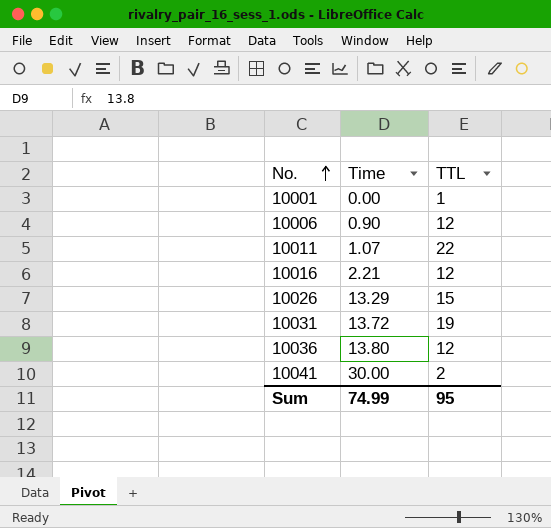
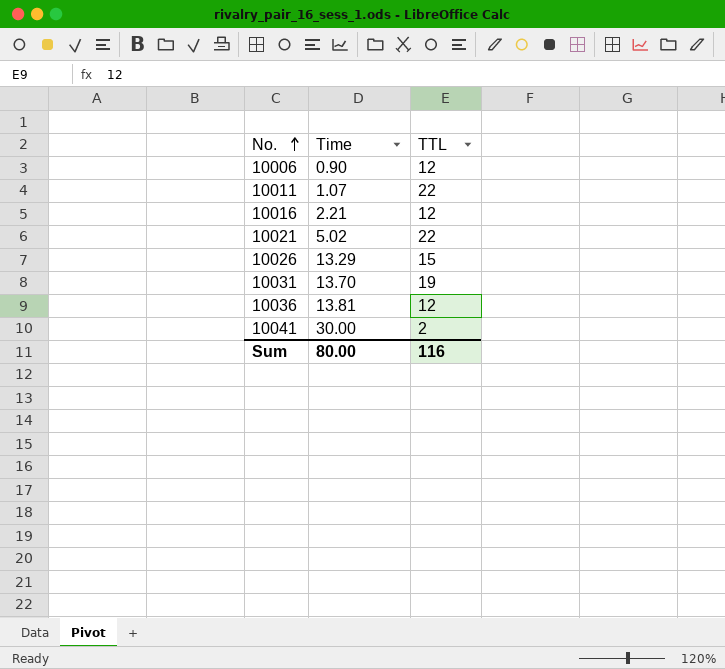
row 10001: 0.00 | 1 -> none
row 10021: none -> 5.02 | 22
10031 | Time: 13.72 -> 13.70
10036 | Time: 13.80 -> 13.81
Sum | Time: 74.99 -> 80.00
Sum | TTL: 95 -> 116

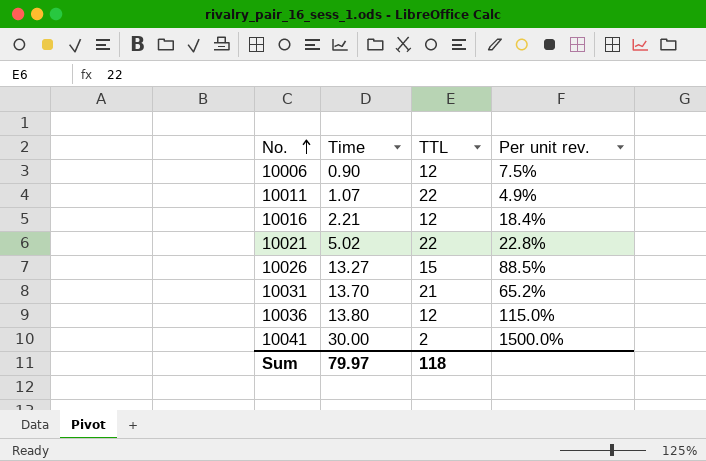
column Per unit rev. | formula: none -> [Time] / [TTL]
10026 | Time: 13.29 -> 13.27
10031 | TTL: 19 -> 21
10036 | Time: 13.81 -> 13.80
Sum | Time: 80.00 -> 79.97
Sum | TTL: 116 -> 118

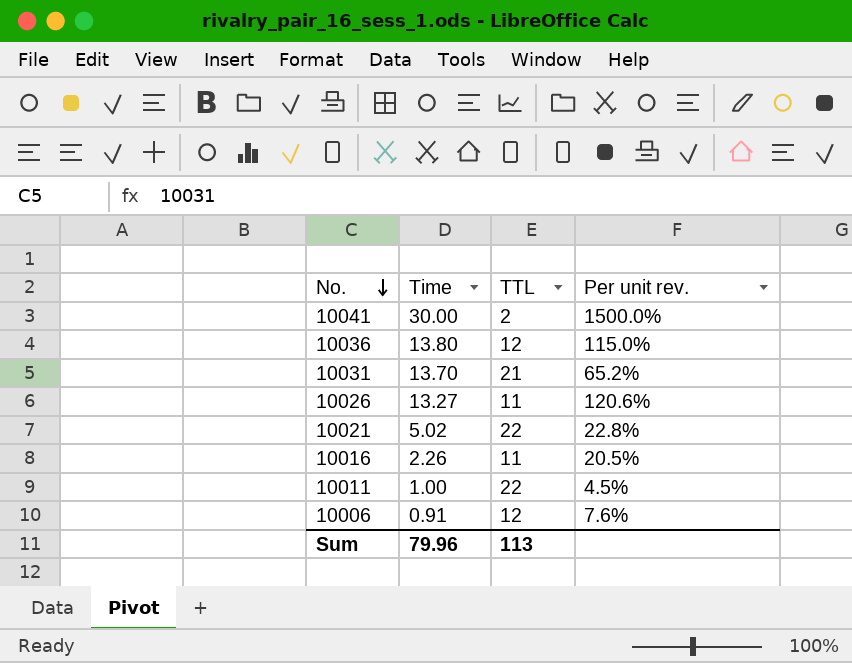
row order: No. ascending -> No. descending
10026 | TTL: 15 -> 11
10026 | Per unit rev.: 88.5% -> 120.6%
10016 | Time: 2.21 -> 2.26
10016 | TTL: 12 -> 11
10016 | Per unit rev.: 18.4% -> 20.5%
10011 | Time: 1.07 -> 1.00
10011 | Per unit rev.: 4.9% -> 4.5%
10006 | Time: 0.90 -> 0.91
10006 | Per unit rev.: 7.5% -> 7.6%
Sum | Time: 79.97 -> 79.96
Sum | TTL: 118 -> 113

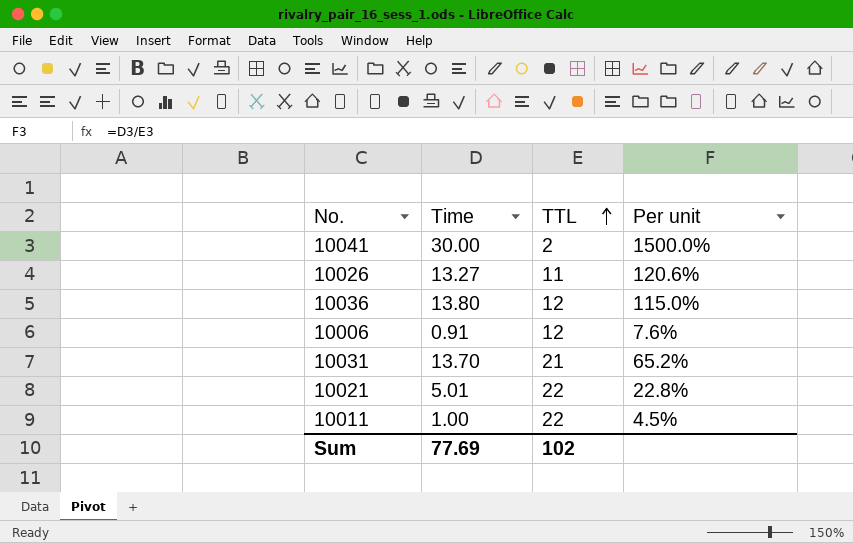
row order: No. descending -> TTL ascending
column name: Per unit rev. -> Per unit
row 10016: 2.26 | 11 | 20.5% -> none
10021 | Time: 5.02 -> 5.01
Sum | Time: 79.96 -> 77.69
Sum | TTL: 113 -> 102

